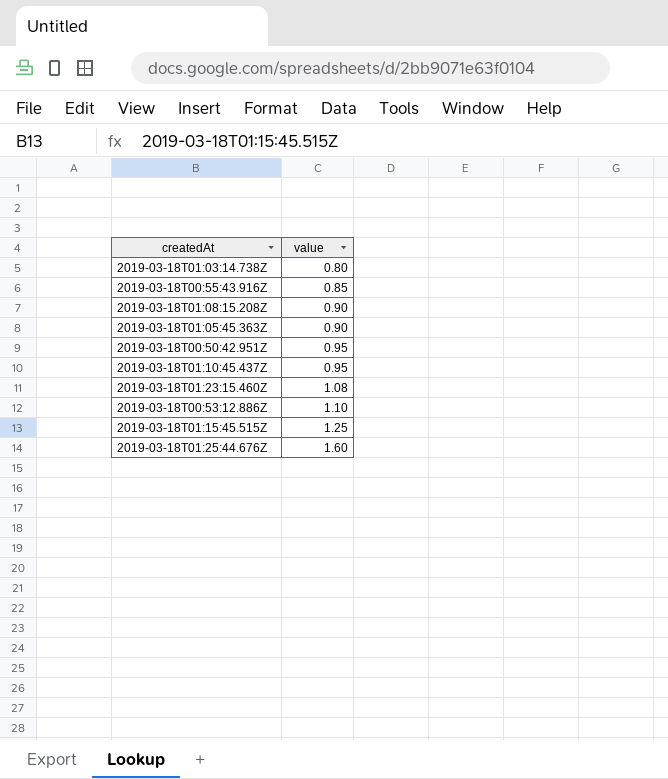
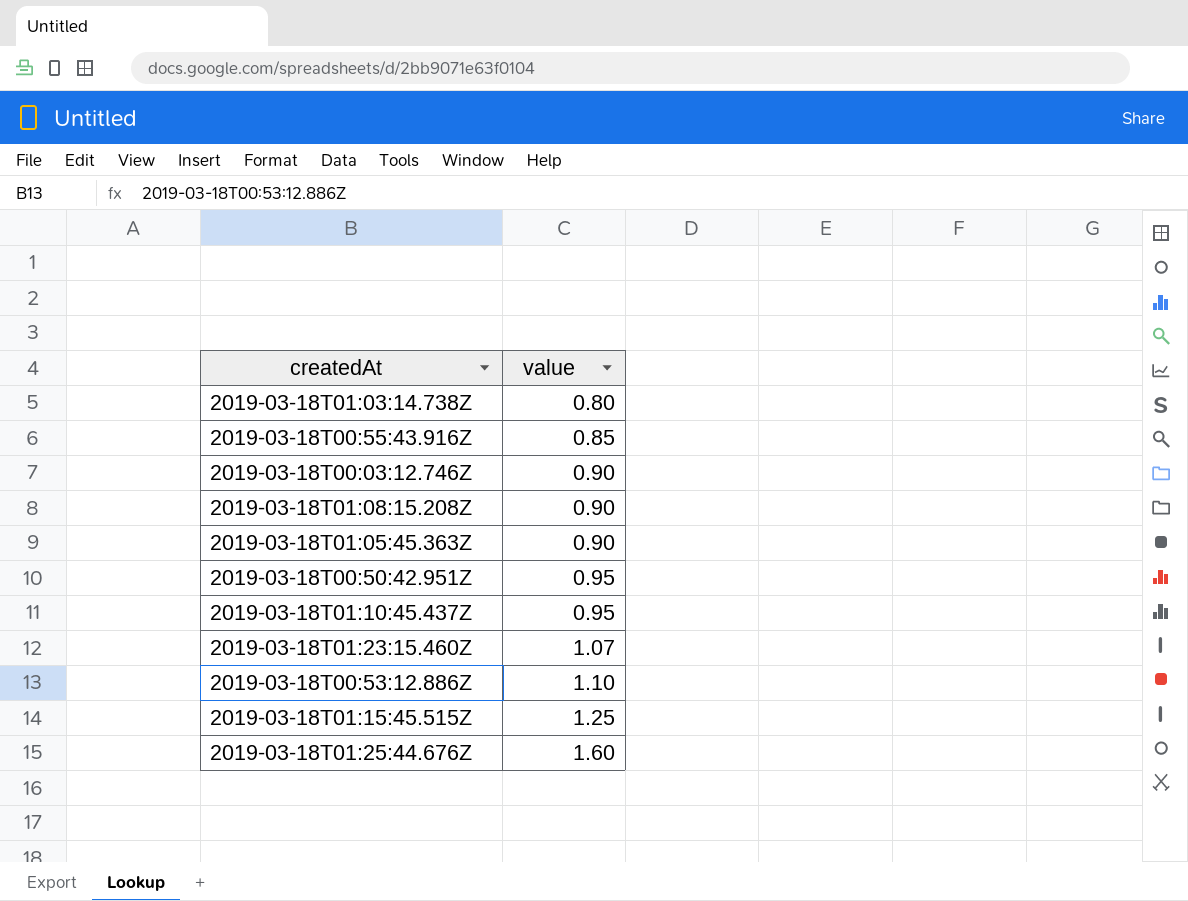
row 2019-03-18T00:03:12.746Z: none -> 0.90
2019-03-18T01:23:15.460Z | value: 1.08 -> 1.07

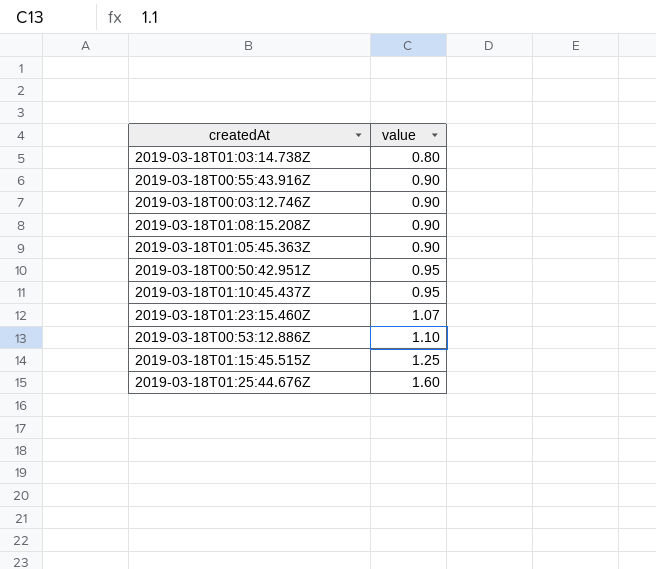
2019-03-18T00:55:43.916Z | value: 0.85 -> 0.90

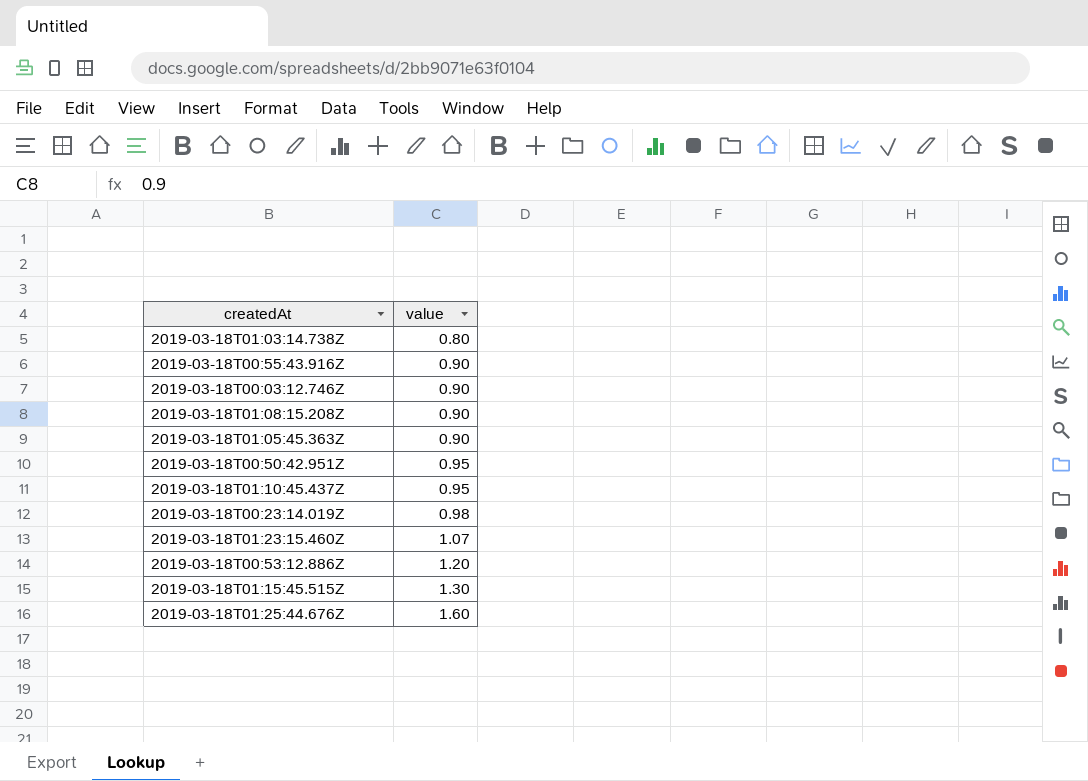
row 2019-03-18T00:23:14.019Z: none -> 0.98
2019-03-18T00:53:12.886Z | value: 1.10 -> 1.20
2019-03-18T01:15:45.515Z | value: 1.25 -> 1.30

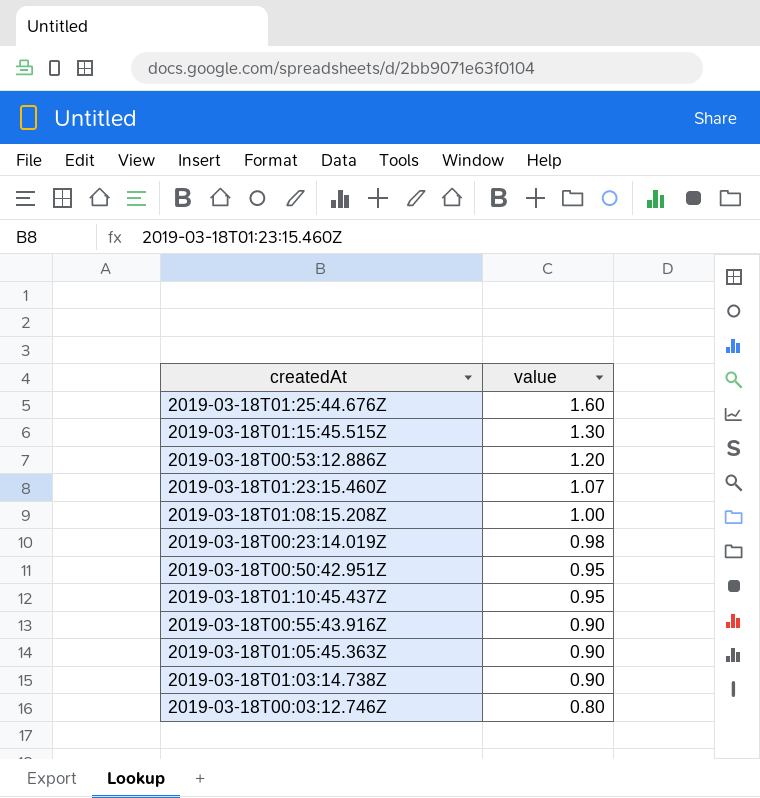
row order: value ascending -> value descending
2019-03-18T01:08:15.208Z | value: 0.90 -> 1.00
2019-03-18T01:03:14.738Z | value: 0.80 -> 0.90
2019-03-18T00:03:12.746Z | value: 0.90 -> 0.80

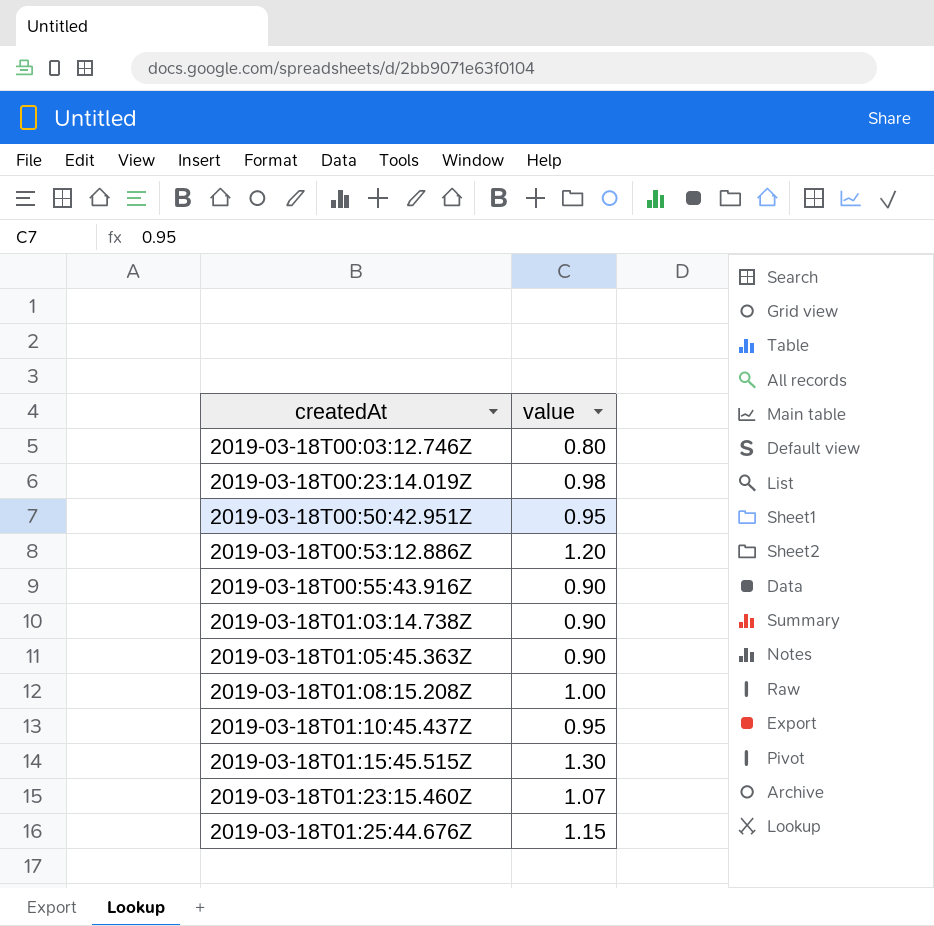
row order: value descending -> createdAt ascending
2019-03-18T01:25:44.676Z | value: 1.60 -> 1.15

